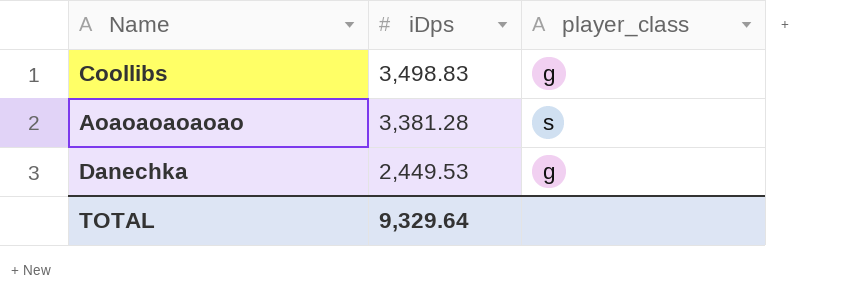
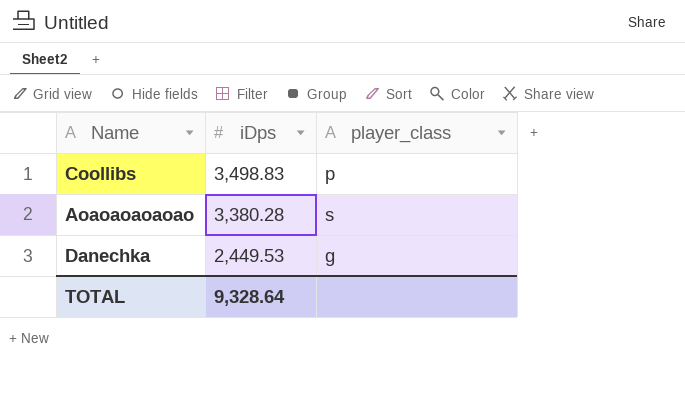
Coollibs | player_class: g -> p
Aoaoaoaoaoao | iDps: 3,381.28 -> 3,380.28
TOTAL | iDps: 9,329.64 -> 9,328.64

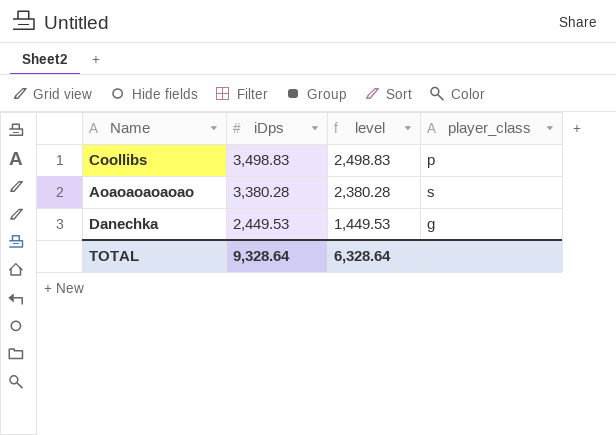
column level | formula: none -> [iDps] - 1000

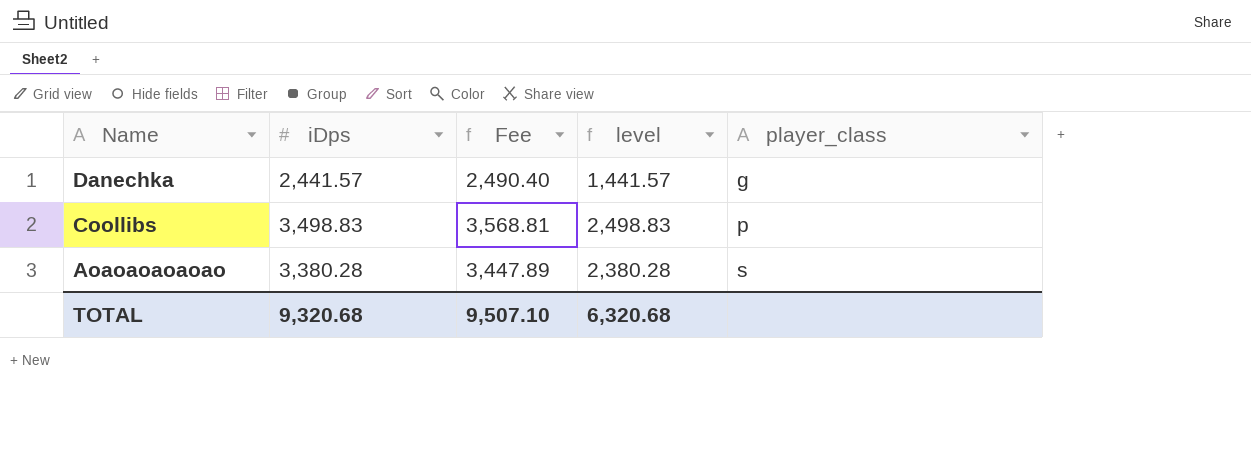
row order: iDps descending -> Name descending
column Fee | formula: none -> [iDps] * 1.02
Danechka | iDps: 2,449.53 -> 2,441.57
Danechka | level: 1,449.53 -> 1,441.57
TOTAL | iDps: 9,328.64 -> 9,320.68
TOTAL | level: 6,328.64 -> 6,320.68

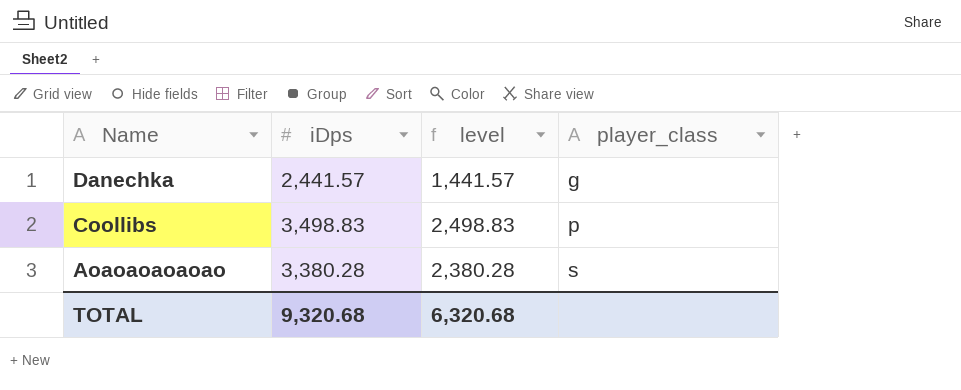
column Fee | formula: [iDps] * 1.02 -> none

